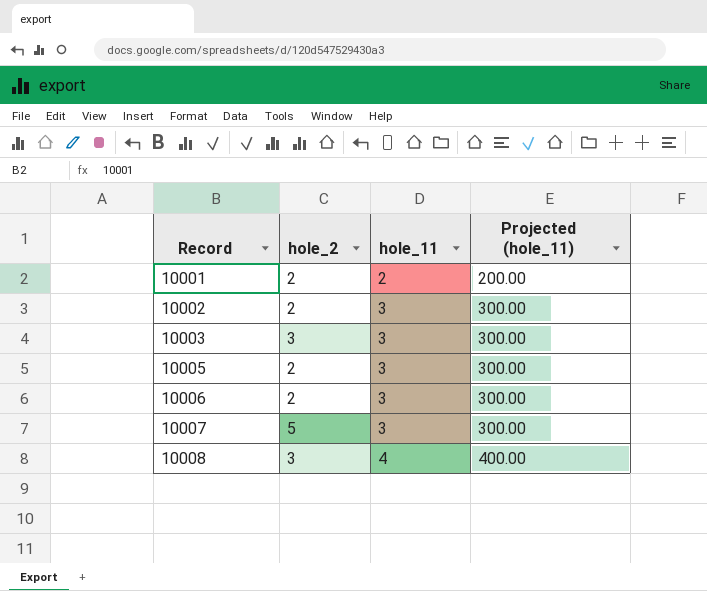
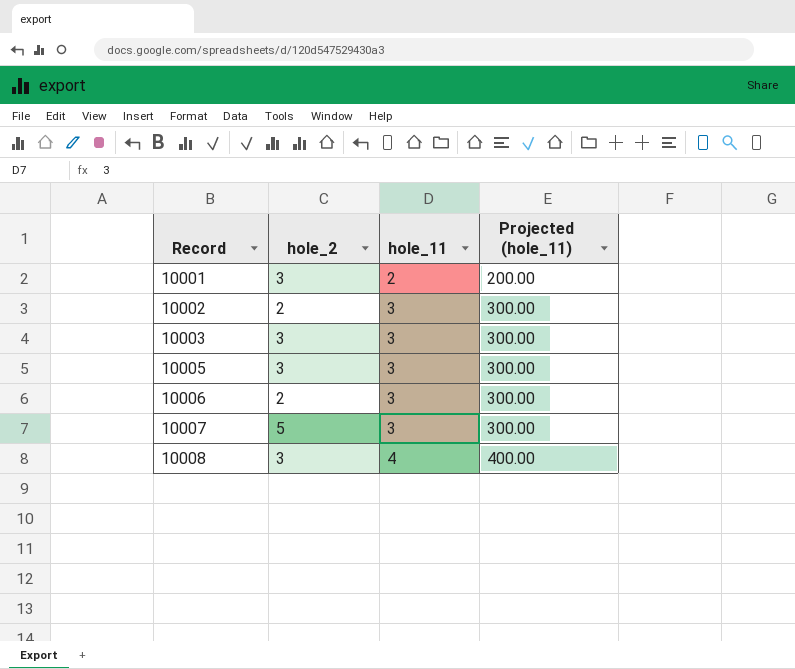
10001 | hole_2: 2 -> 3
10005 | hole_2: 2 -> 3

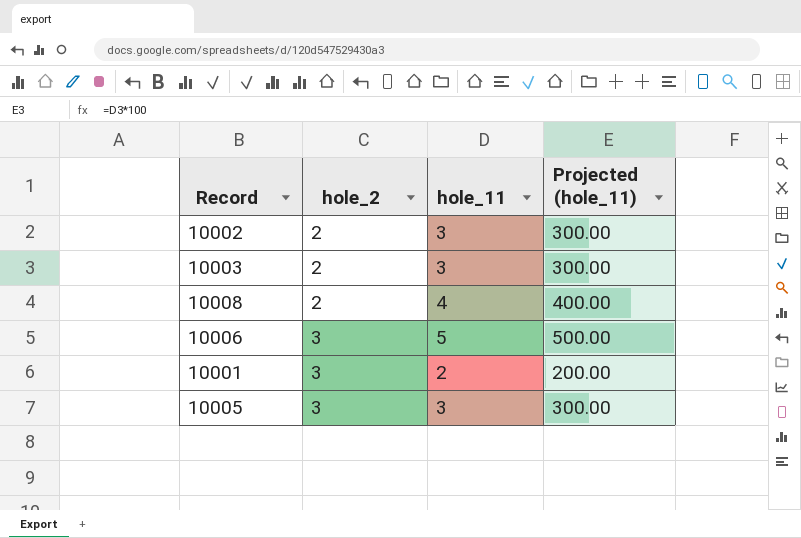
row order: Record ascending -> hole_2 ascending
row 10007: 5 | 3 | 300.00 -> none
10003 | hole_2: 3 -> 2
10008 | hole_2: 3 -> 2
10006 | hole_2: 2 -> 3
10006 | hole_11: 3 -> 5
10006 | Projected (hole_11): 300.00 -> 500.00

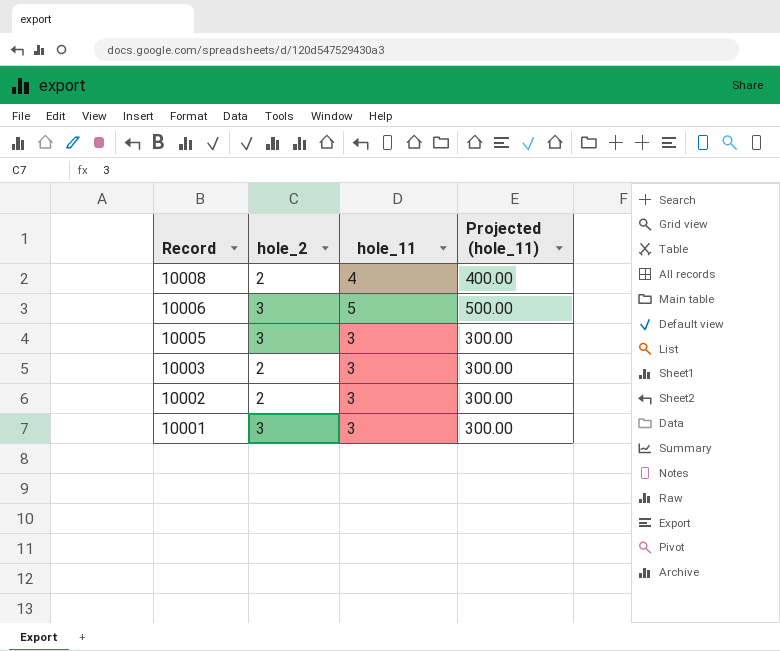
row order: hole_2 ascending -> Record descending
10001 | hole_11: 2 -> 3
10001 | Projected (hole_11): 200.00 -> 300.00

